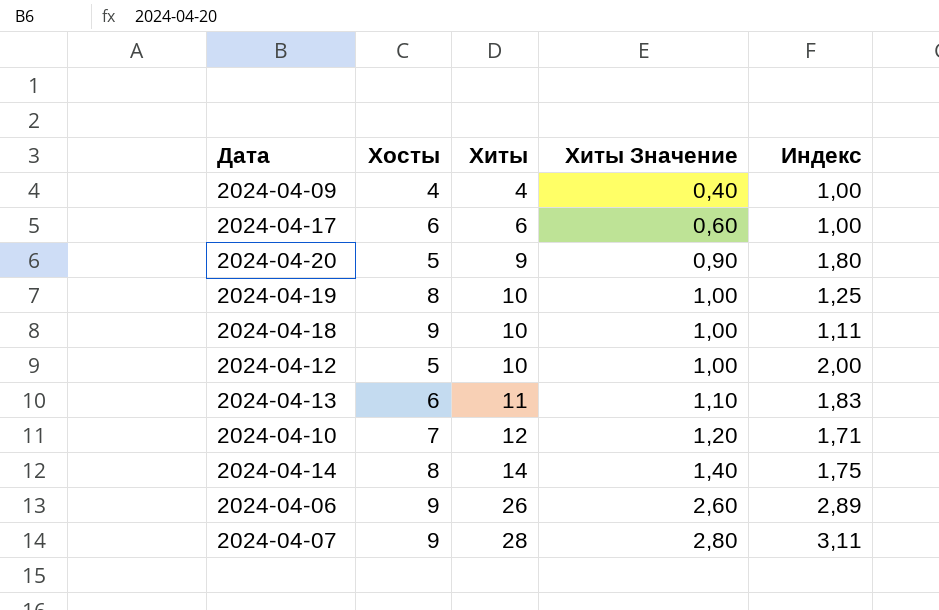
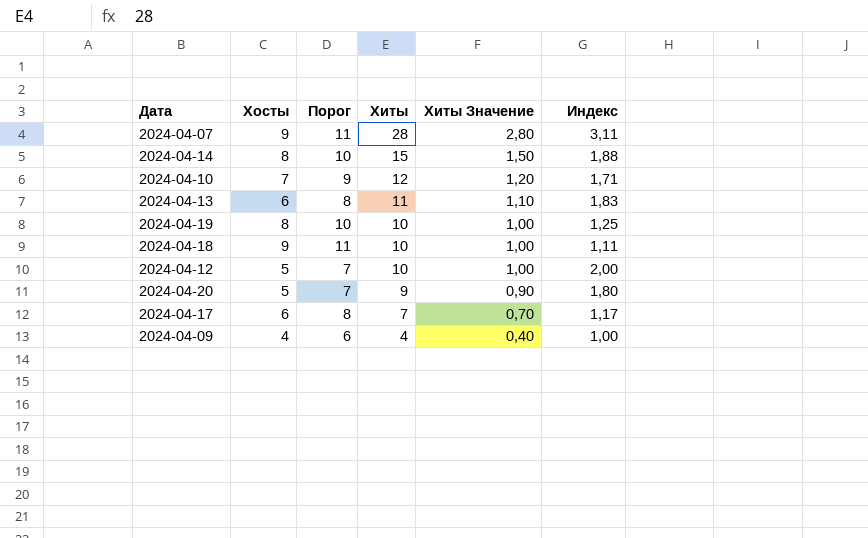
row order: Хиты ascending -> Хиты descending
column Порог | formula: none -> [Хосты] + 2
row 2024-04-06: 9 | 26 | 2,60 | 2,89 -> none
2024-04-14 | Хиты: 14 -> 15
2024-04-14 | Хиты Значение: 1,40 -> 1,50
2024-04-14 | Индекс: 1,75 -> 1,88
2024-04-17 | Хиты: 6 -> 7
2024-04-17 | Хиты Значение: 0,60 -> 0,70
2024-04-17 | Индекс: 1,00 -> 1,17

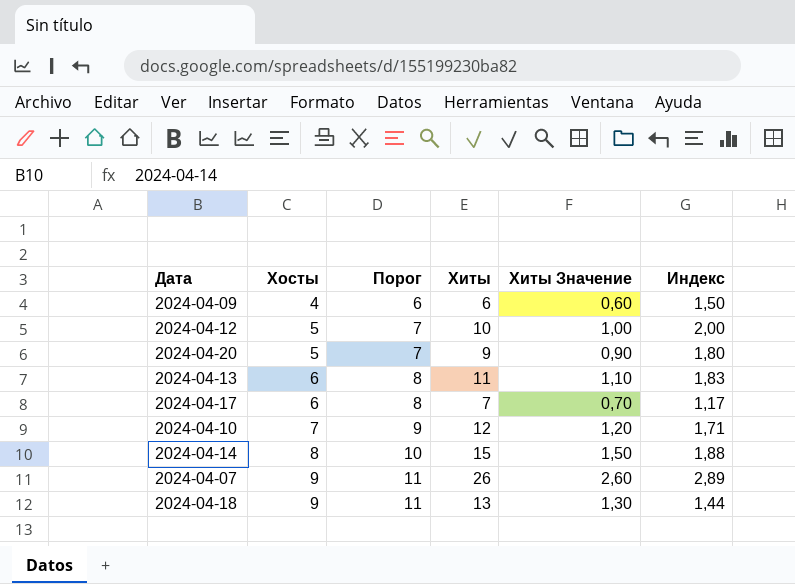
row order: Хиты descending -> Хосты ascending
row 2024-04-19: 8 | 10 | 10 | 1,00 | 1,25 -> none
2024-04-09 | Хиты: 4 -> 6
2024-04-09 | Хиты Значение: 0,40 -> 0,60
2024-04-09 | Индекс: 1,00 -> 1,50
2024-04-07 | Хиты: 28 -> 26
2024-04-07 | Хиты Значение: 2,80 -> 2,60
2024-04-07 | Индекс: 3,11 -> 2,89
2024-04-18 | Хиты: 10 -> 13
2024-04-18 | Хиты Значение: 1,00 -> 1,30
2024-04-18 | Индекс: 1,11 -> 1,44

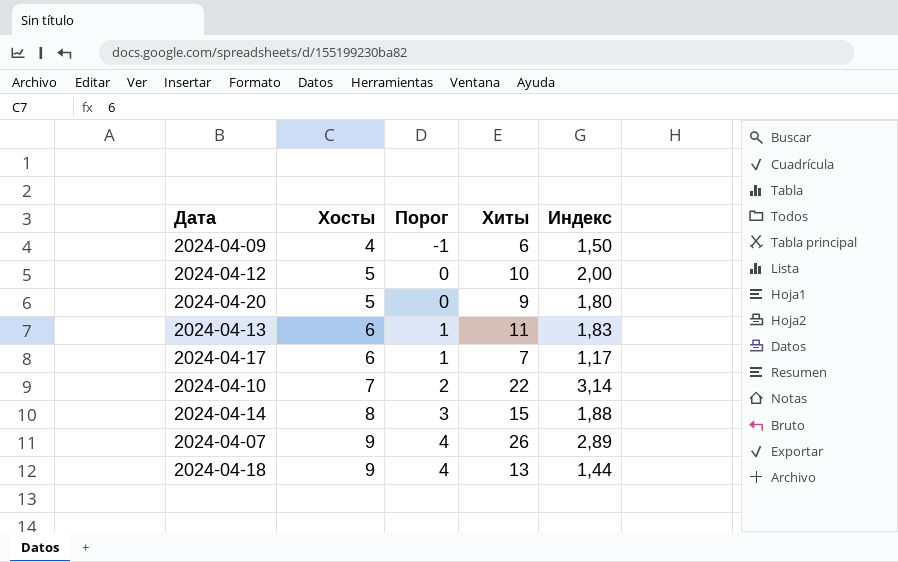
column Хиты Значение | formula: [Хиты] * 0,1 -> none
column Порог | formula: [Хосты] + 2 -> [Хосты] - 5
2024-04-10 | Хиты: 12 -> 22
2024-04-10 | Индекс: 1,71 -> 3,14

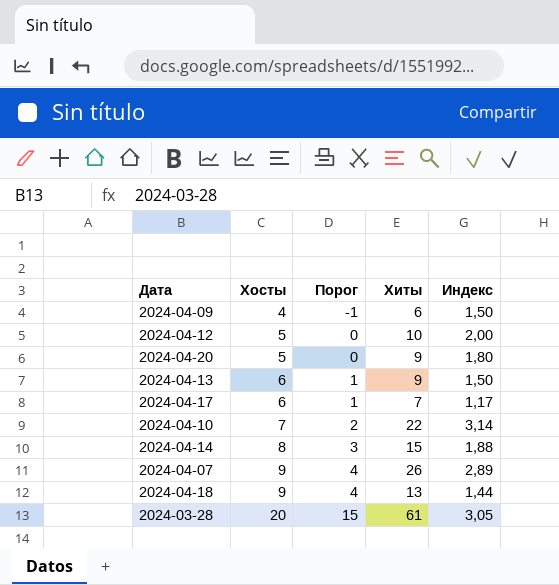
2024-04-13 | Хиты: 11 -> 9
2024-04-13 | Индекс: 1,83 -> 1,50
row 2024-03-28: none -> 20 | 15 | 61 | 3,05

